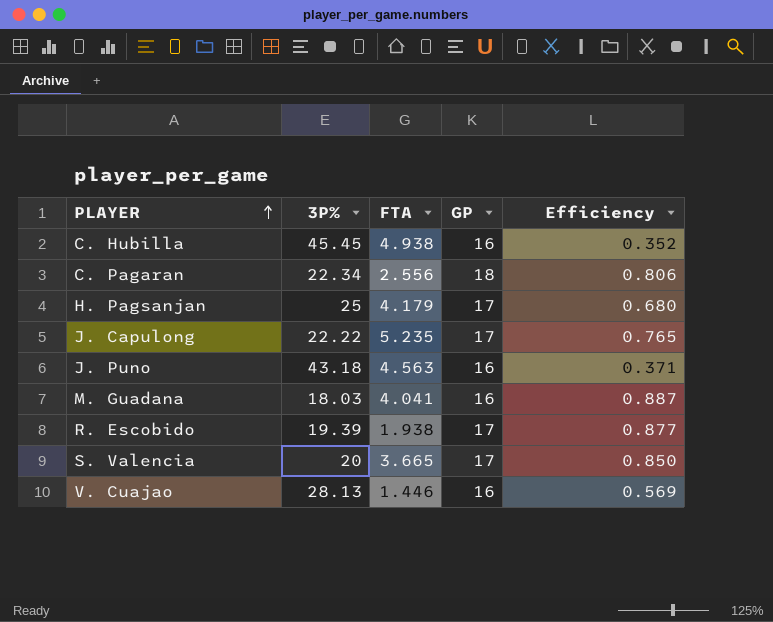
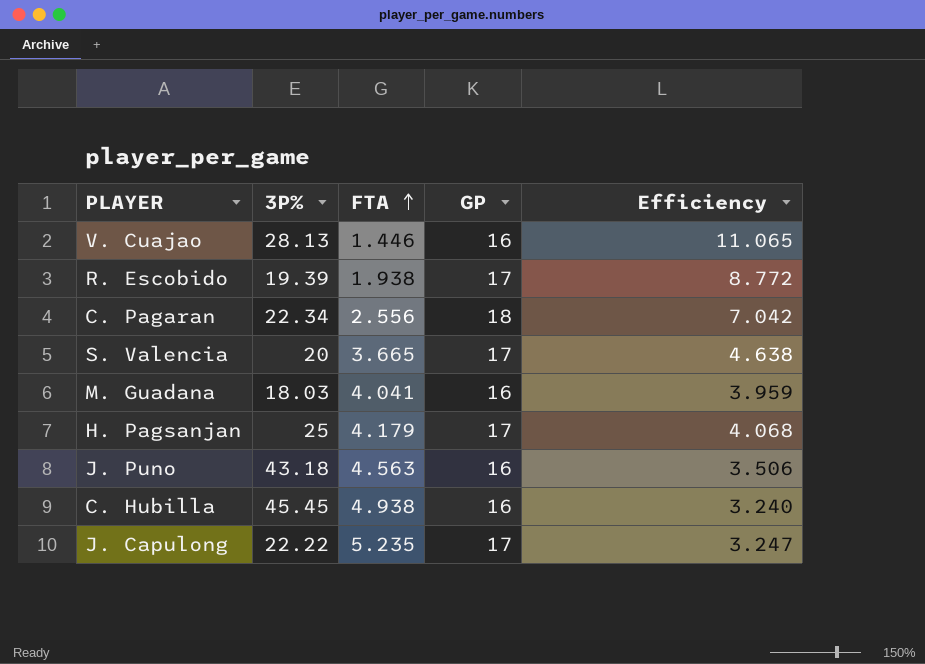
row order: PLAYER ascending -> FTA ascending
column Efficiency | formula: [GP] / [3P%] -> [GP] / [FTA]

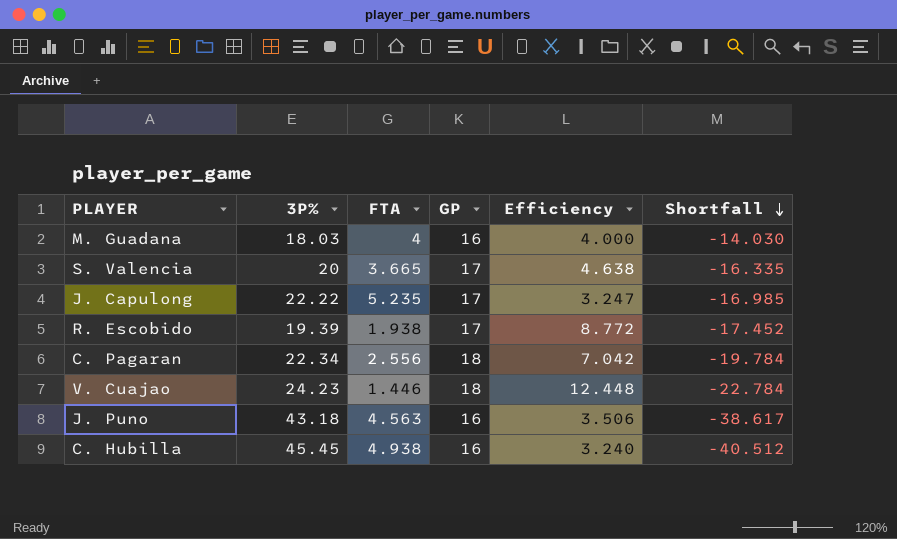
row order: FTA ascending -> Shortfall descending
column Shortfall | formula: none -> [FTA] - [3P%]
row H. Pagsanjan: 25 | 4.179 | 17 | 4.068 -> none
M. Guadana | FTA: 4.041 -> 4
M. Guadana | Efficiency: 3.959 -> 4.000
V. Cuajao | 3P%: 28.13 -> 24.23
V. Cuajao | GP: 16 -> 18
V. Cuajao | Efficiency: 11.065 -> 12.448

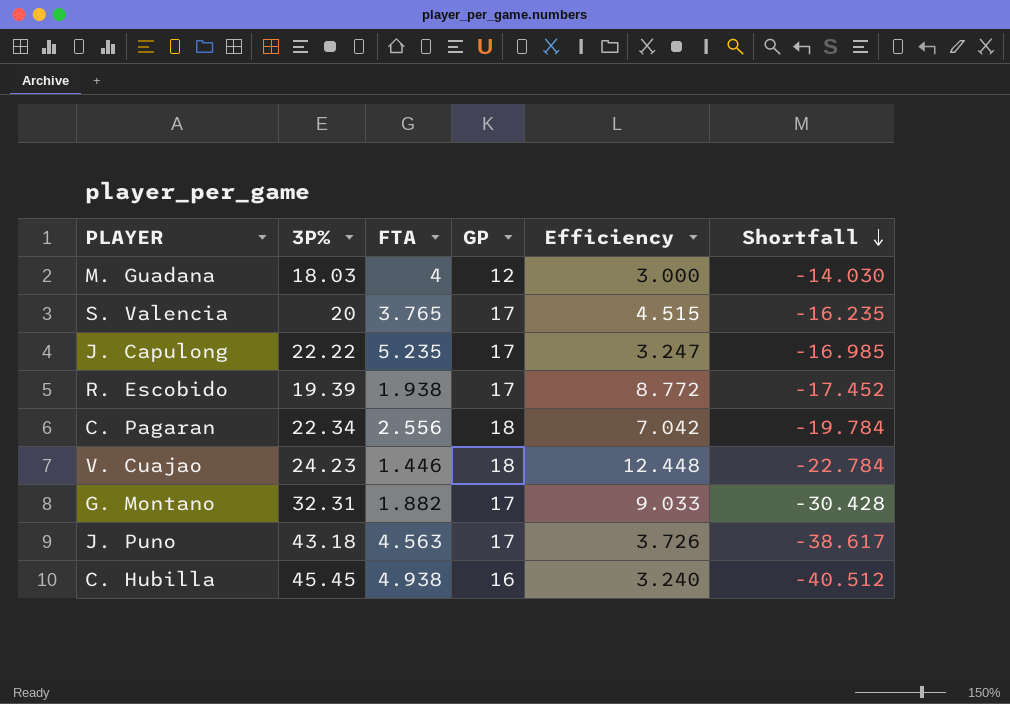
M. Guadana | GP: 16 -> 12
M. Guadana | Efficiency: 4.000 -> 3.000
S. Valencia | FTA: 3.665 -> 3.765
S. Valencia | Efficiency: 4.638 -> 4.515
S. Valencia | Shortfall: -16.335 -> -16.235
row G. Montano: none -> 32.31 | 1.882 | 17 | 9.033 | -30.428
J. Puno | GP: 16 -> 17
J. Puno | Efficiency: 3.506 -> 3.726

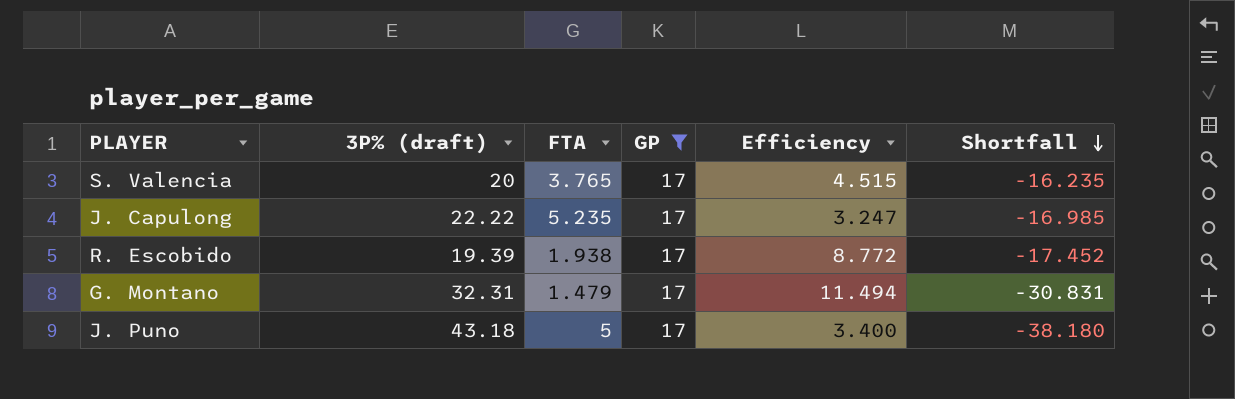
filter: none -> GP = 17
column name: 3P% -> 3P% (draft)
G. Montano | FTA: 1.882 -> 1.479
G. Montano | Efficiency: 9.033 -> 11.494
G. Montano | Shortfall: -30.428 -> -30.831
J. Puno | FTA: 4.563 -> 5
J. Puno | Efficiency: 3.726 -> 3.400
J. Puno | Shortfall: -38.617 -> -38.180

